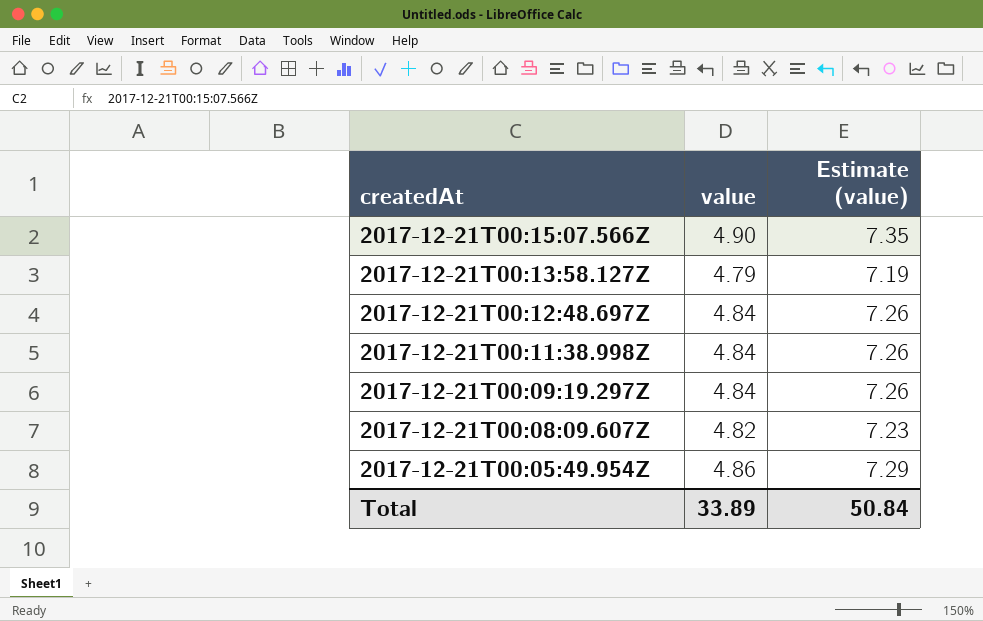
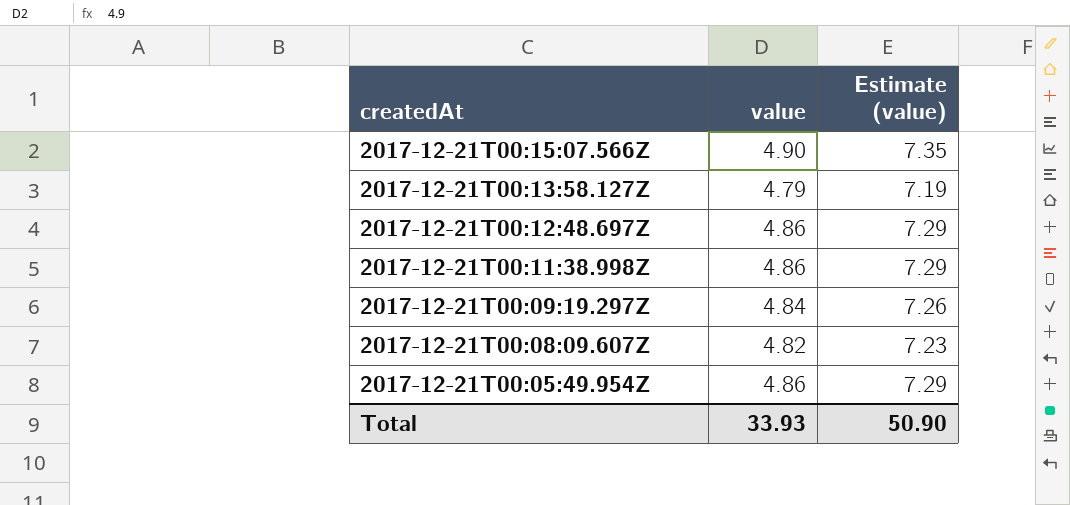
2017-12-21T00:12:48.697Z | value: 4.84 -> 4.86
2017-12-21T00:12:48.697Z | Estimate (value): 7.26 -> 7.29
2017-12-21T00:11:38.998Z | value: 4.84 -> 4.86
2017-12-21T00:11:38.998Z | Estimate (value): 7.26 -> 7.29
Total | value: 33.89 -> 33.93
Total | Estimate (value): 50.84 -> 50.90

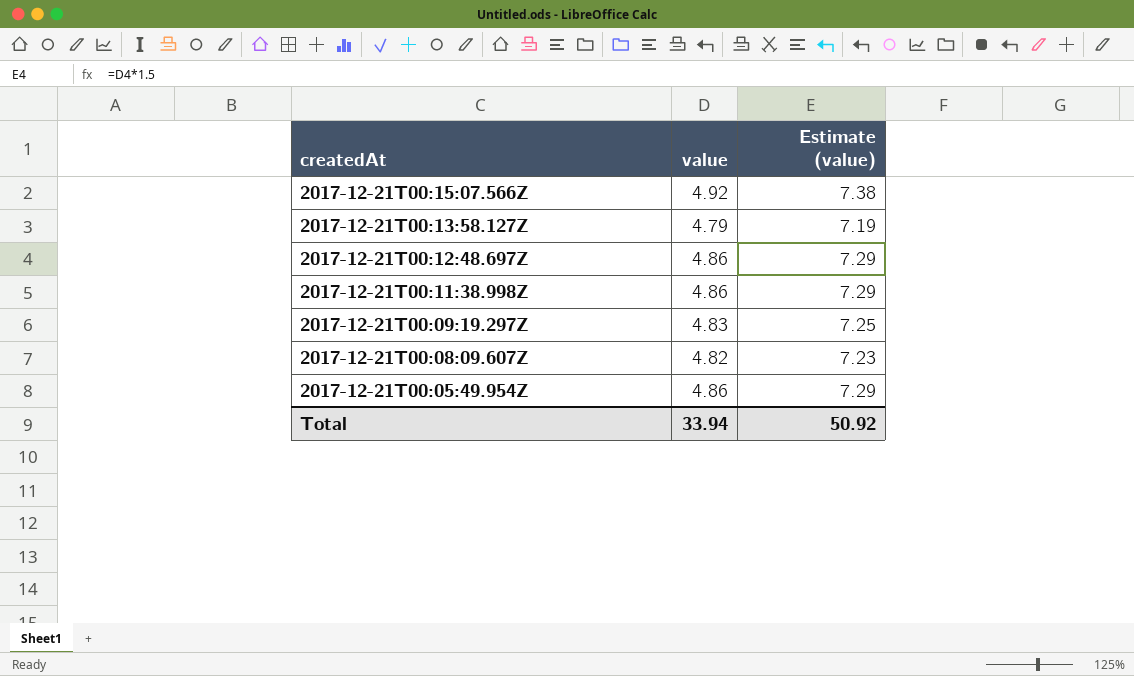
2017-12-21T00:15:07.566Z | value: 4.90 -> 4.92
2017-12-21T00:15:07.566Z | Estimate (value): 7.35 -> 7.38
2017-12-21T00:09:19.297Z | value: 4.84 -> 4.83
2017-12-21T00:09:19.297Z | Estimate (value): 7.26 -> 7.25
Total | value: 33.93 -> 33.94
Total | Estimate (value): 50.90 -> 50.92

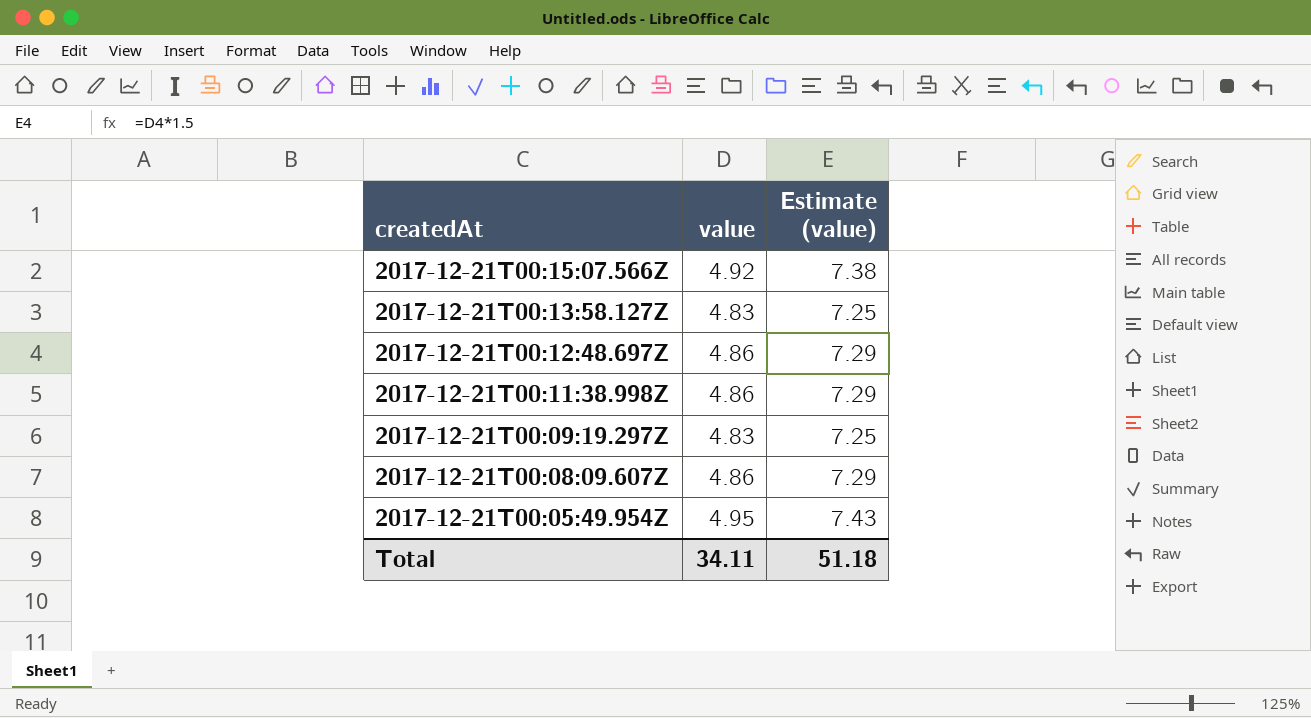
2017-12-21T00:13:58.127Z | value: 4.79 -> 4.83
2017-12-21T00:13:58.127Z | Estimate (value): 7.19 -> 7.25
2017-12-21T00:08:09.607Z | value: 4.82 -> 4.86
2017-12-21T00:08:09.607Z | Estimate (value): 7.23 -> 7.29
2017-12-21T00:05:49.954Z | value: 4.86 -> 4.95
2017-12-21T00:05:49.954Z | Estimate (value): 7.29 -> 7.43
Total | value: 33.94 -> 34.11
Total | Estimate (value): 50.92 -> 51.18

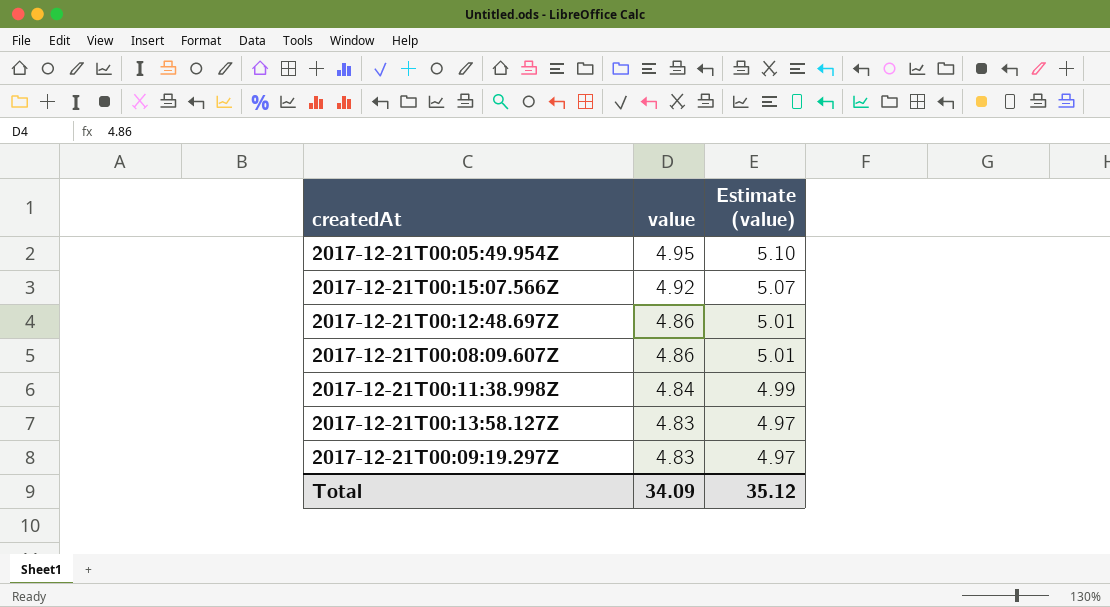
row order: createdAt descending -> value descending
column Estimate (value) | formula: [value] * 1.5 -> [value] * 1.03
2017-12-21T00:11:38.998Z | value: 4.86 -> 4.84
Total | value: 34.11 -> 34.09
Total | Estimate (value): 51.18 -> 35.12

